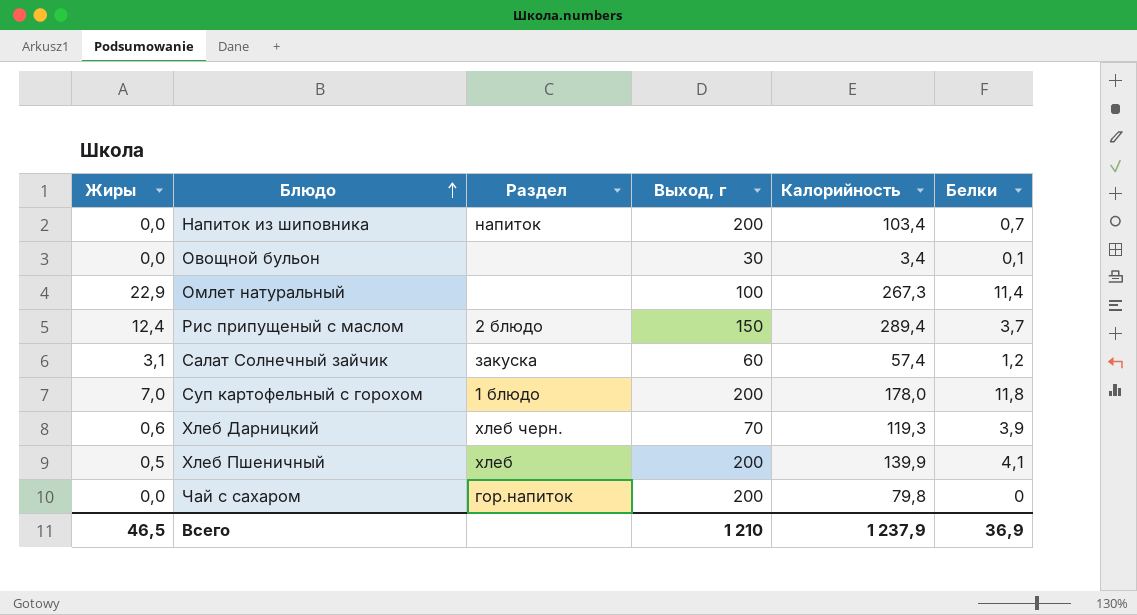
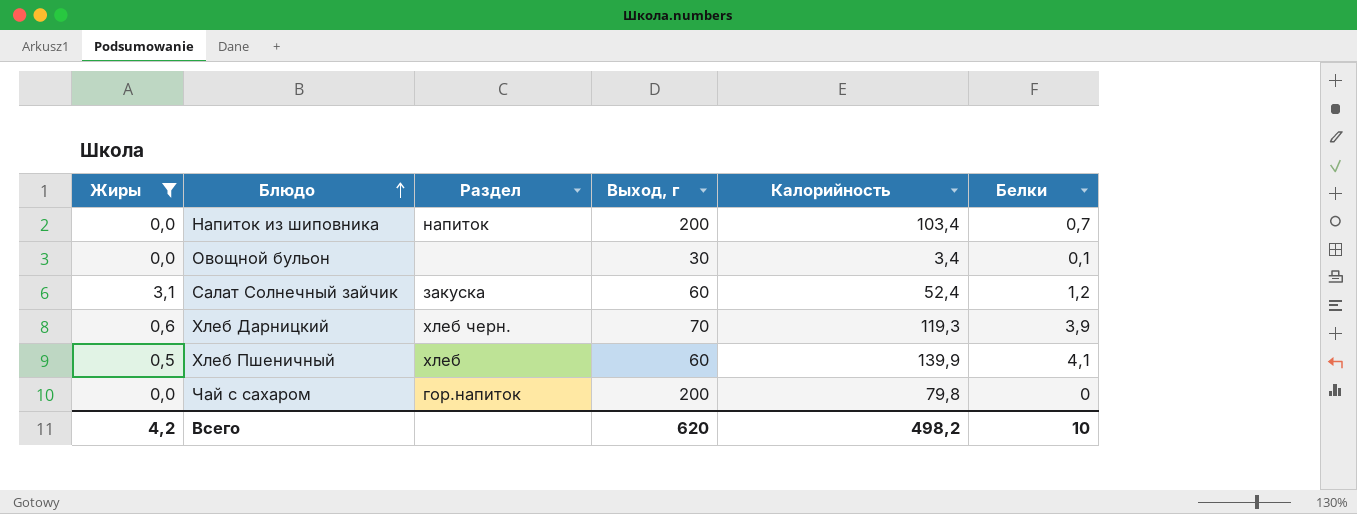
filter: none -> Жиры <= 3,1
Салат Солнечный зайчик | Калорийность: 57,4 -> 52,4
Хлеб Пшеничный | Выход, г: 200 -> 60
Всего | Жиры: 46,5 -> 4,2
Всего | Выход, г: 1 210 -> 620
Всего | Калорийность: 1 237,9 -> 498,2
Всего | Белки: 36,9 -> 10

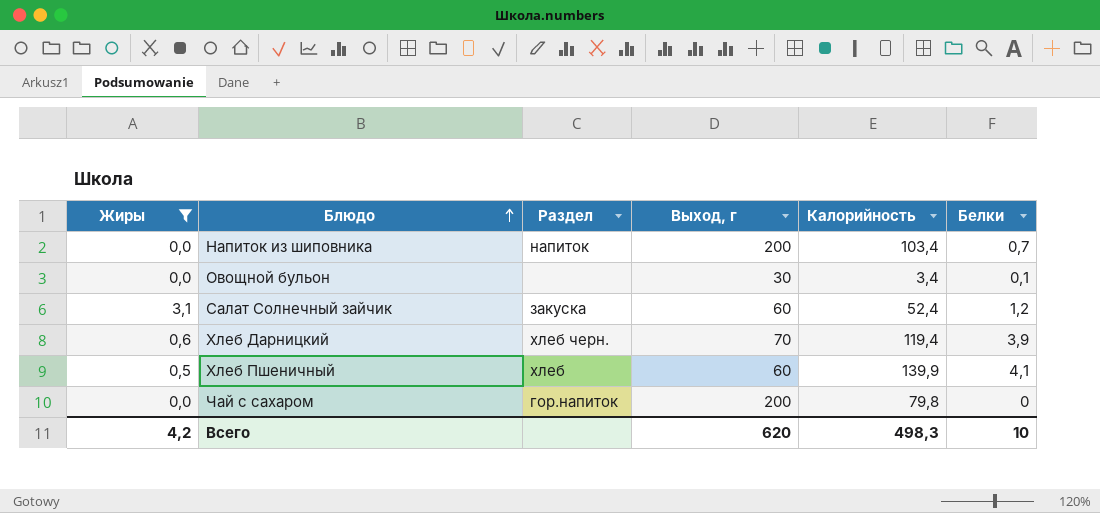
Хлеб Дарницкий | Калорийность: 119,3 -> 119,4
Всего | Калорийность: 498,2 -> 498,3

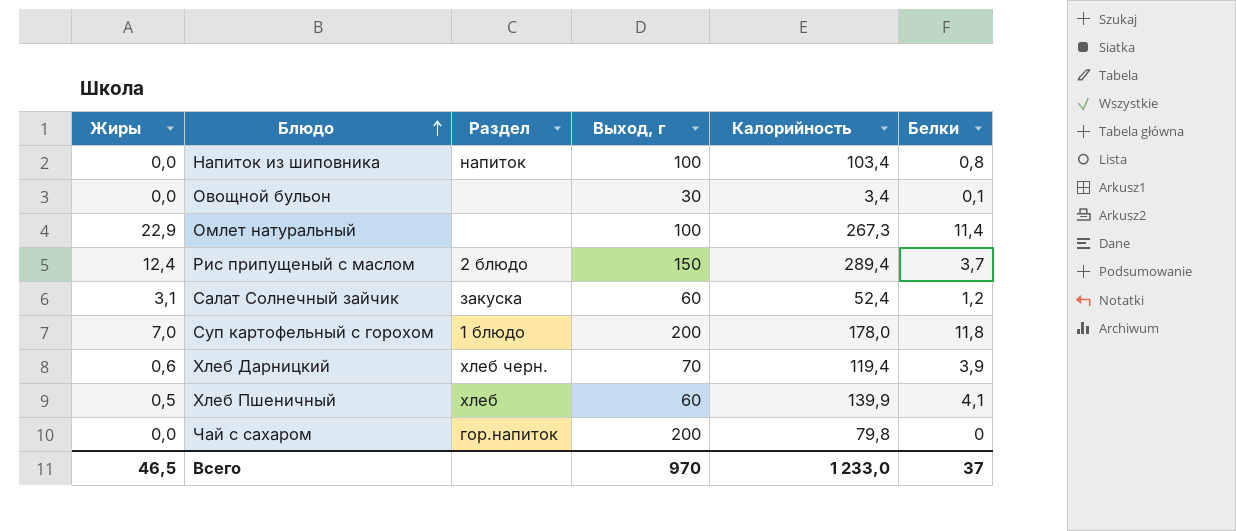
filter: Жиры <= 3,1 -> none
Напиток из шиповника | Выход, г: 200 -> 100
Напиток из шиповника | Белки: 0,7 -> 0,8
Всего | Жиры: 4,2 -> 46,5
Всего | Выход, г: 620 -> 970
Всего | Калорийность: 498,3 -> 1 233,0
Всего | Белки: 10 -> 37

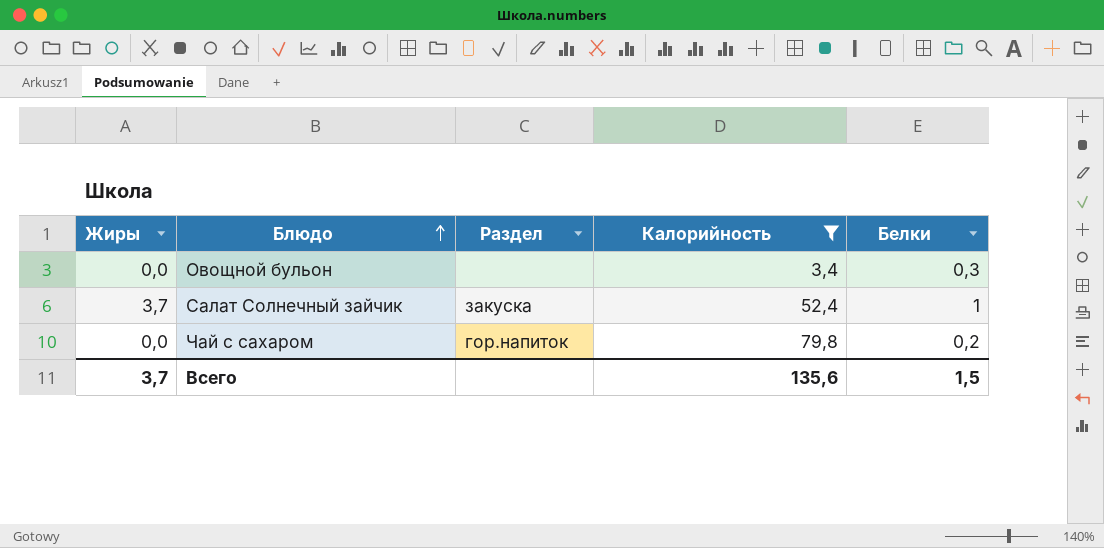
filter: none -> Калорийность <= 79,8
column Выход, г | position: 4 -> none
Овощной бульон | Белки: 0,1 -> 0,3
Салат Солнечный зайчик | Жиры: 3,1 -> 3,7
Салат Солнечный зайчик | Белки: 1,2 -> 1
Чай с сахаром | Белки: 0 -> 0,2
Всего | Жиры: 46,5 -> 3,7
Всего | Калорийность: 1 233,0 -> 135,6
Всего | Белки: 37 -> 1,5

